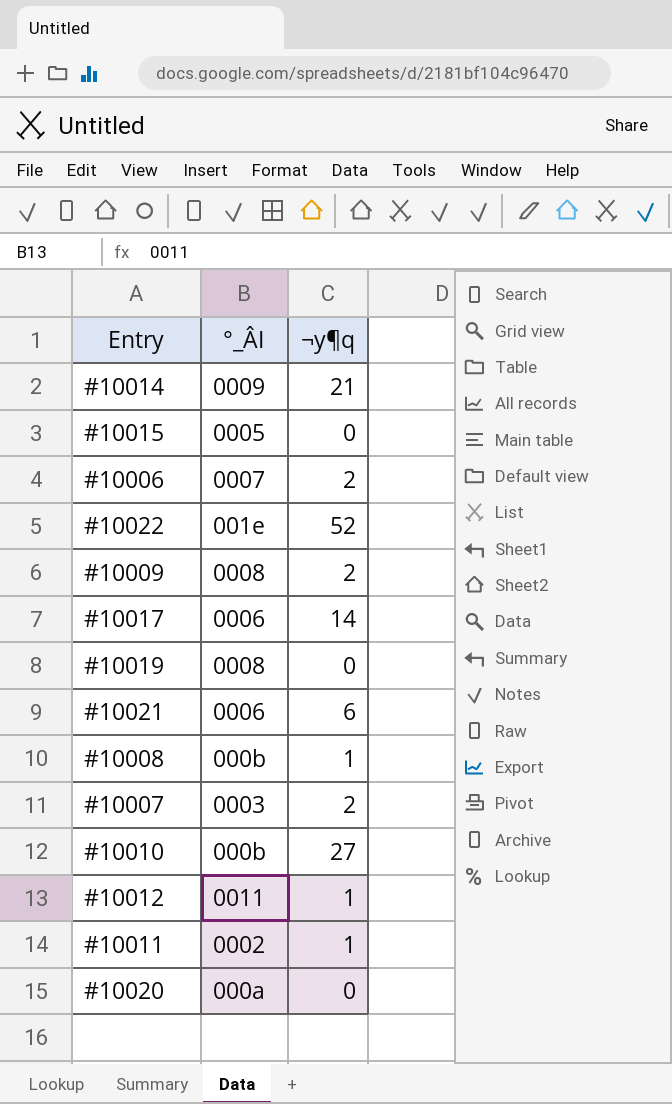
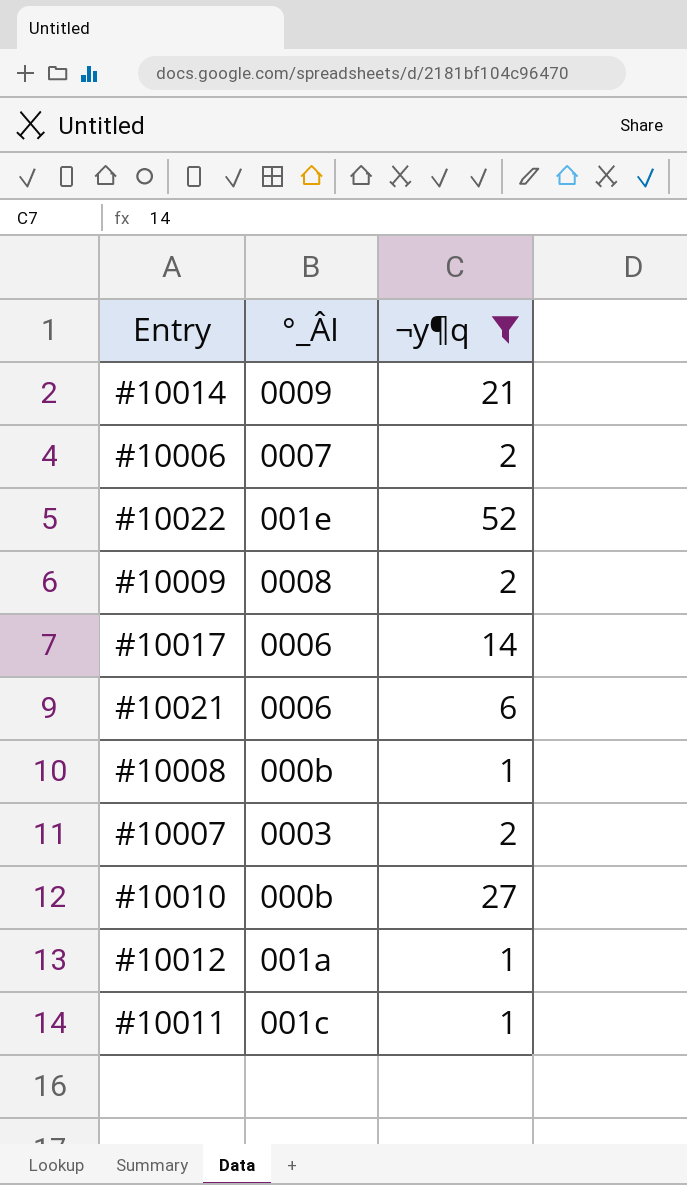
filter: none -> ¬y¶q != 0
#10012 | °_ÂI: 0011 -> 001a
#10011 | °_ÂI: 0002 -> 001c

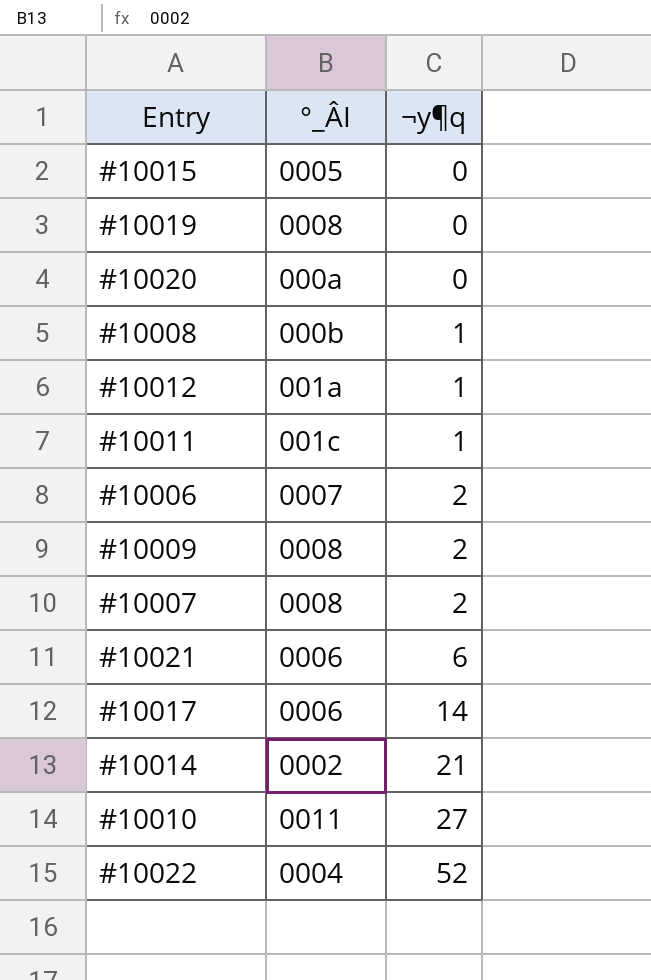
filter: ¬y¶q != 0 -> none
row order: none -> ¬y¶q ascending
#10007 | °_ÂI: 0003 -> 0008
#10014 | °_ÂI: 0009 -> 0002
#10010 | °_ÂI: 000b -> 0011
#10022 | °_ÂI: 001e -> 0004

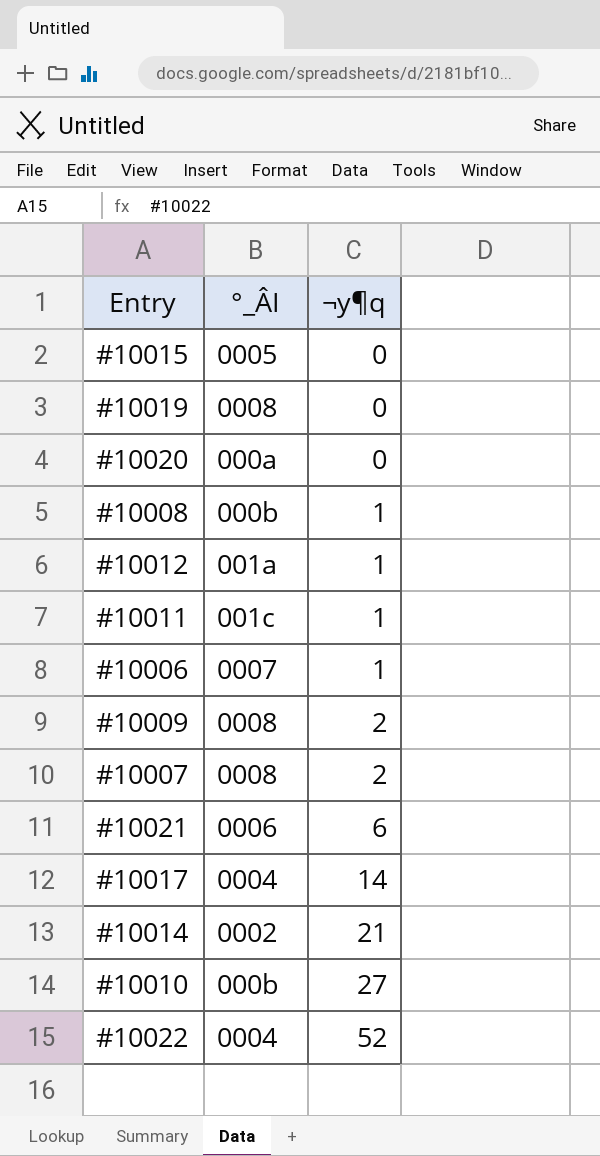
#10006 | ¬y¶q: 2 -> 1
#10017 | °_ÂI: 0006 -> 0004
#10010 | °_ÂI: 0011 -> 000b

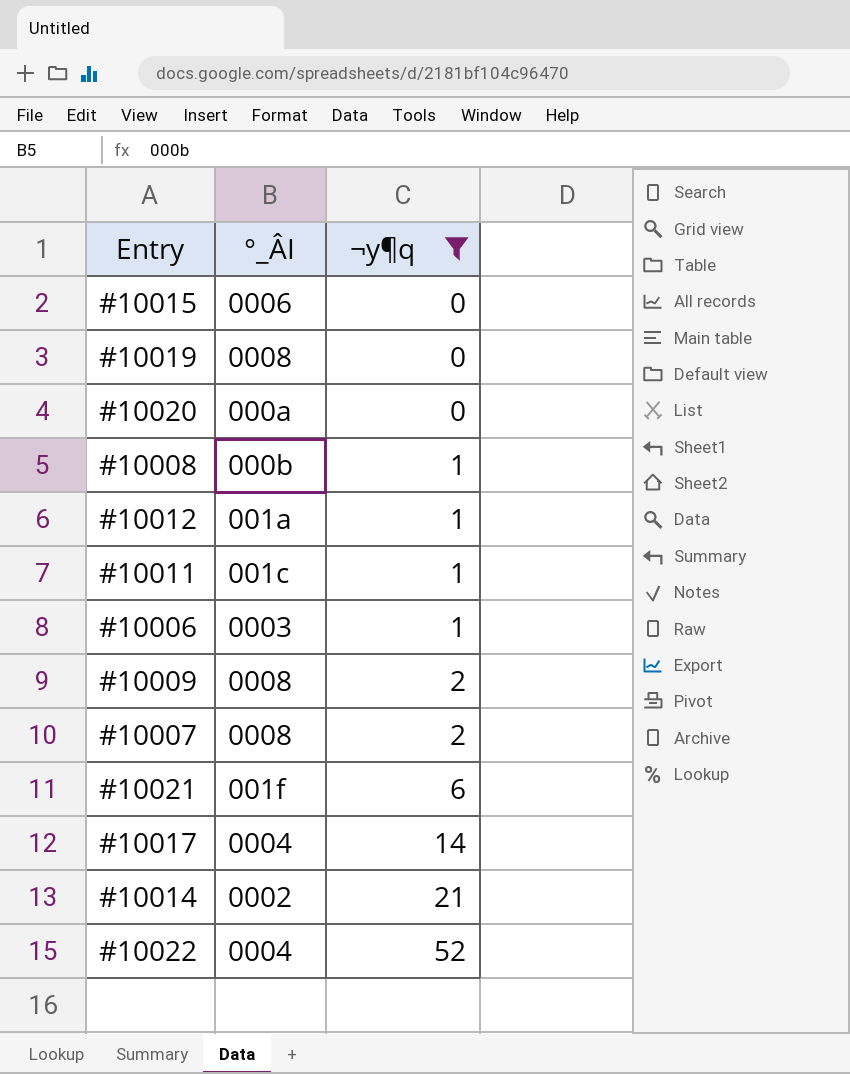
filter: none -> ¬y¶q != 27
#10015 | °_ÂI: 0005 -> 0006
#10006 | °_ÂI: 0007 -> 0003
#10021 | °_ÂI: 0006 -> 001f

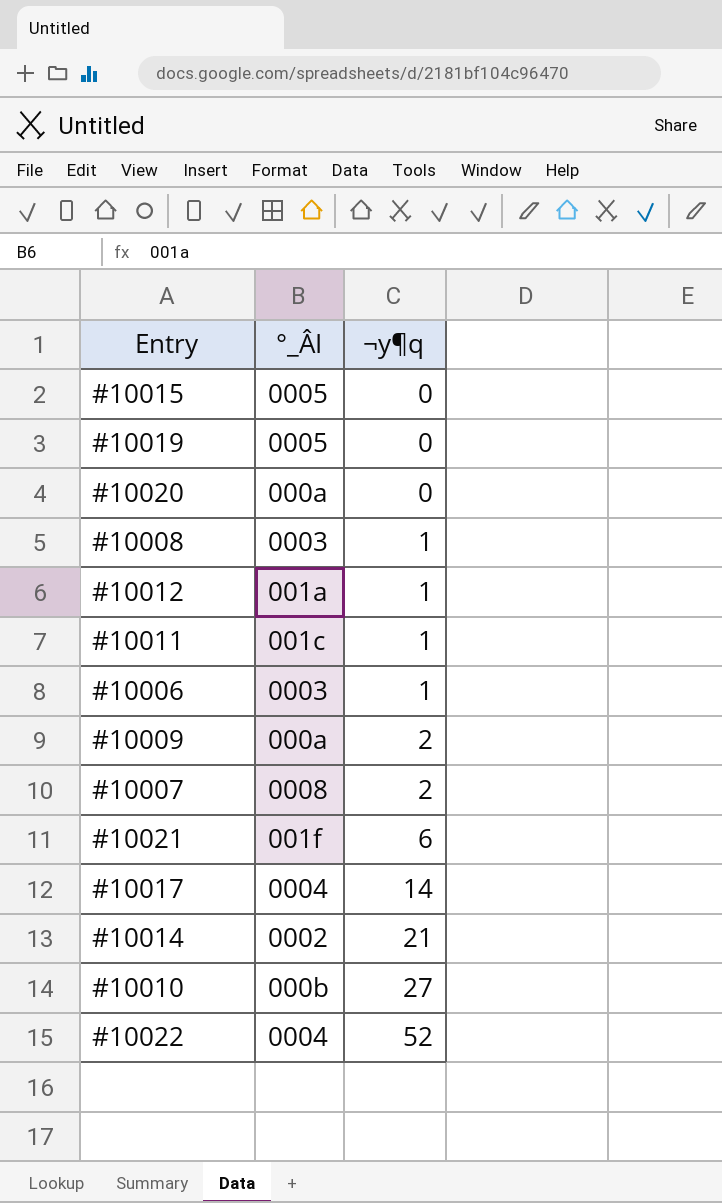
filter: ¬y¶q != 27 -> none
#10015 | °_ÂI: 0006 -> 0005
#10019 | °_ÂI: 0008 -> 0005
#10008 | °_ÂI: 000b -> 0003
#10009 | °_ÂI: 0008 -> 000a

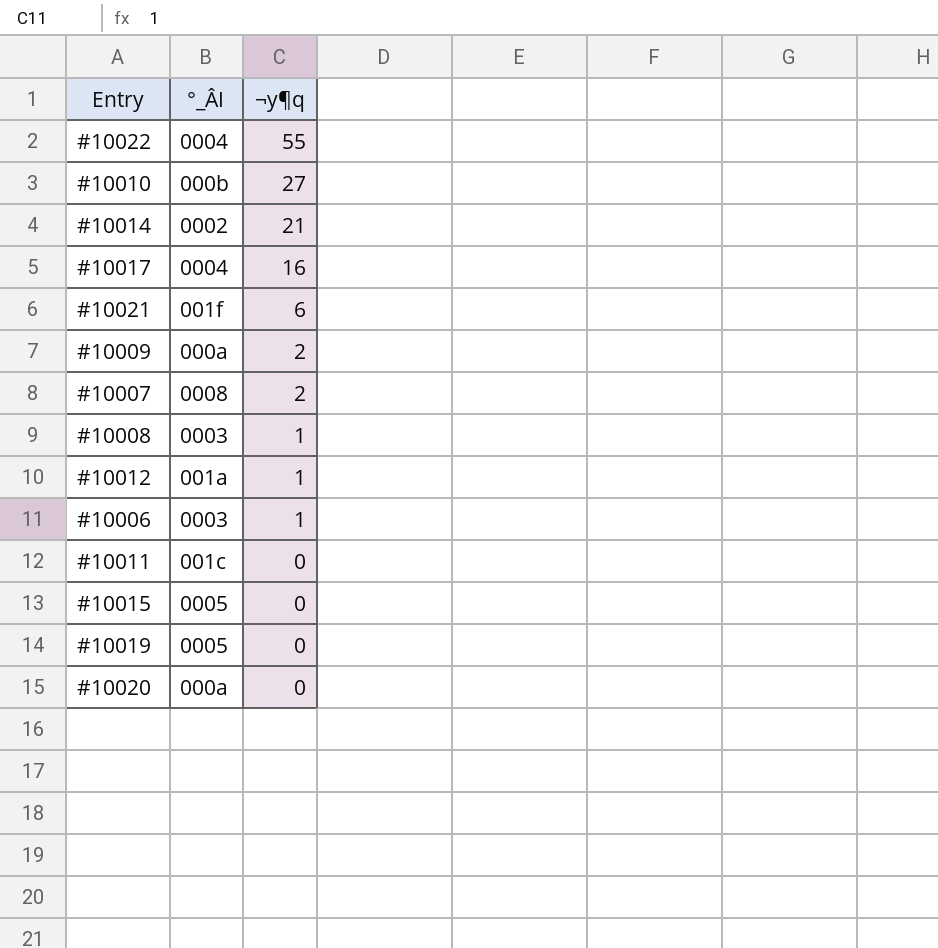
row order: ¬y¶q ascending -> ¬y¶q descending
#10022 | ¬y¶q: 52 -> 55
#10017 | ¬y¶q: 14 -> 16
#10011 | ¬y¶q: 1 -> 0

